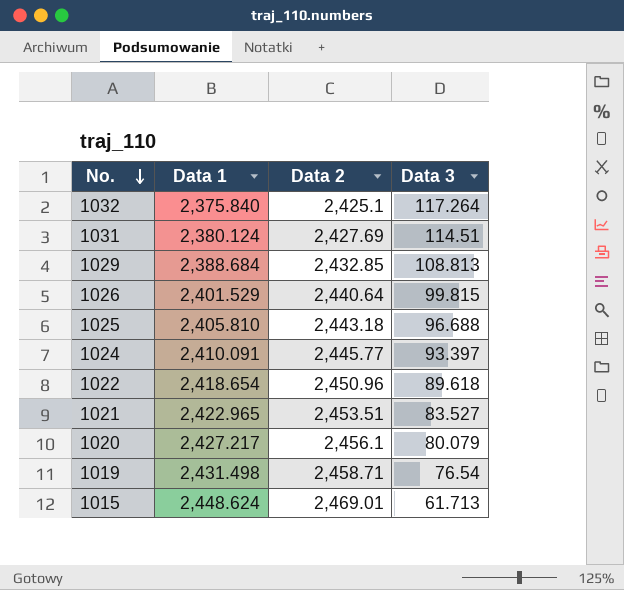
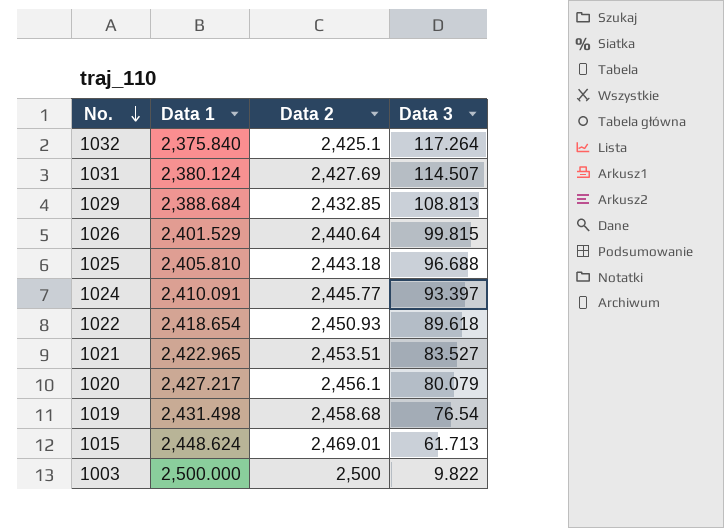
1031 | Data 3: 114.51 -> 114.507
1022 | Data 2: 2,450.96 -> 2,450.93
1019 | Data 2: 2,458.71 -> 2,458.68
row 1003: none -> 2,500.000 | 2,500 | 9.822

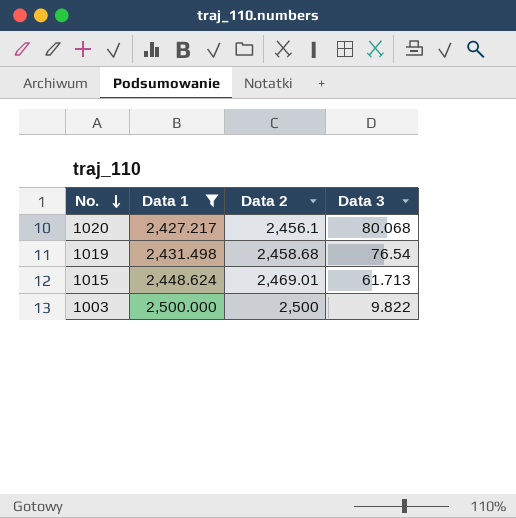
filter: none -> Data 1 >= 2,427.217
1020 | Data 3: 80.079 -> 80.068

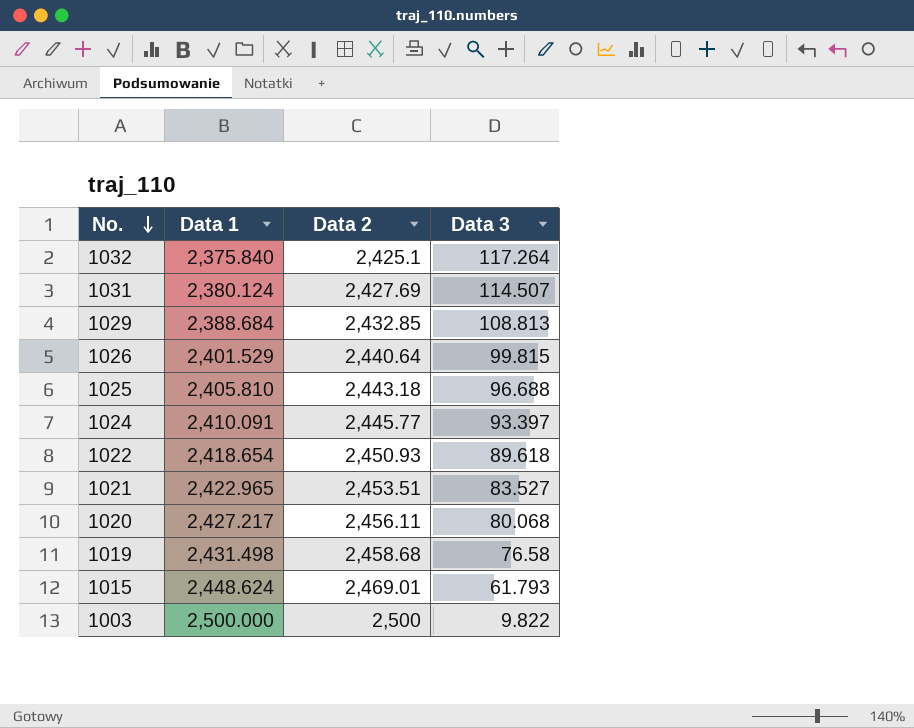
filter: Data 1 >= 2,427.217 -> none
1020 | Data 2: 2,456.1 -> 2,456.11
1019 | Data 3: 76.54 -> 76.58
1015 | Data 3: 61.713 -> 61.793

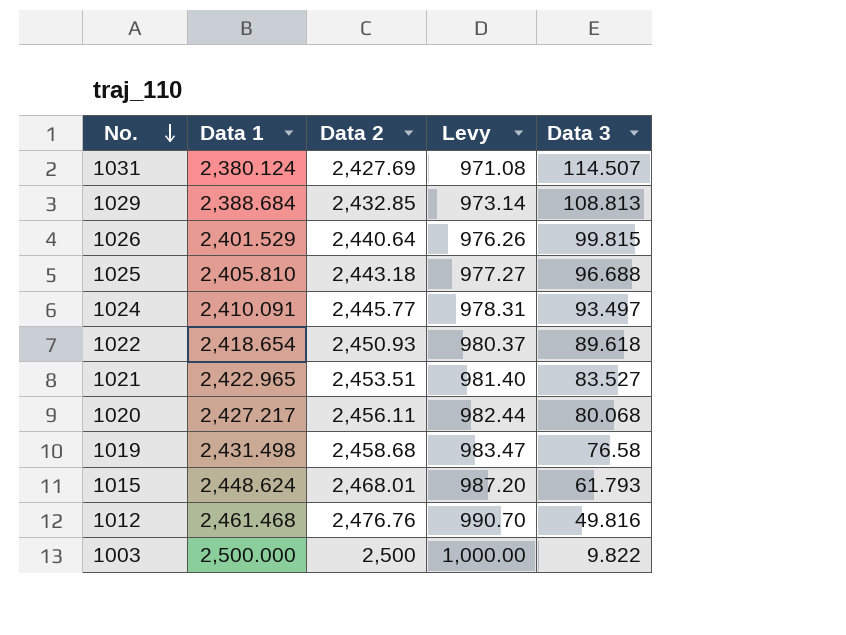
column Levy | formula: none -> [Data 2] * 0.4
row 1032: 2,375.840 | 2,425.1 | 117.264 -> none
1024 | Data 3: 93.397 -> 93.497
1015 | Data 2: 2,469.01 -> 2,468.01
row 1012: none -> 2,461.468 | 2,476.76 | 990.70 | 49.816

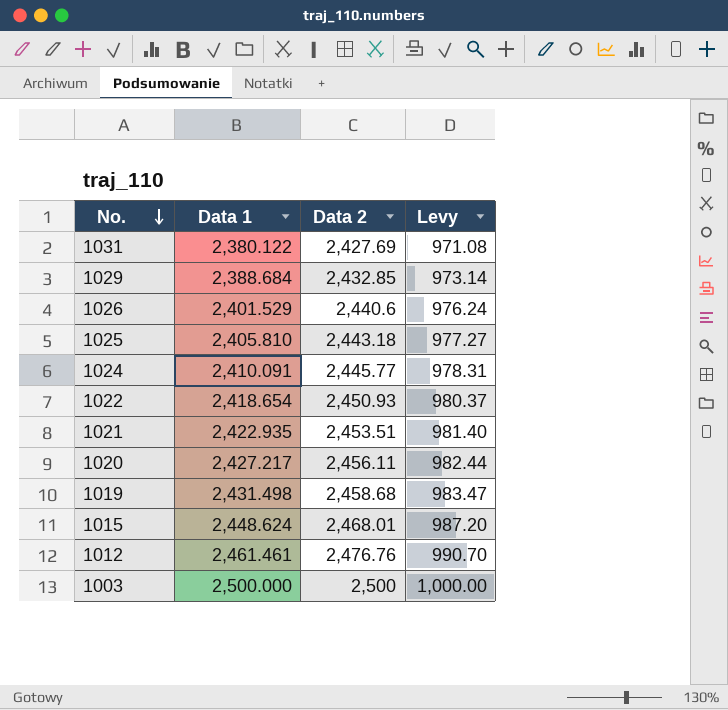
column Data 3 | position: 5 -> none
1031 | Data 1: 2,380.124 -> 2,380.122
1026 | Data 2: 2,440.64 -> 2,440.6
1026 | Levy: 976.26 -> 976.24
1021 | Data 1: 2,422.965 -> 2,422.935
1012 | Data 1: 2,461.468 -> 2,461.461

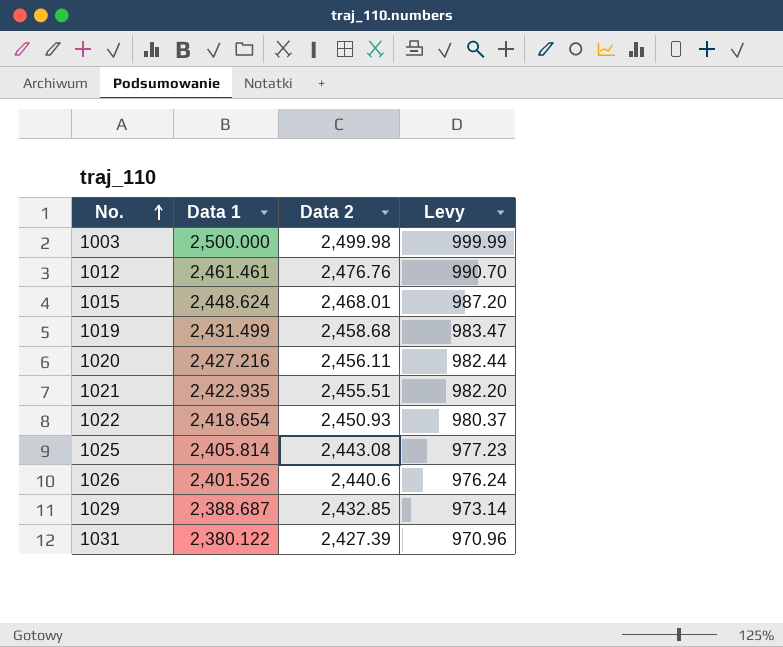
row order: No. descending -> No. ascending
row 1024: 2,410.091 | 2,445.77 | 978.31 -> none
1003 | Data 2: 2,500 -> 2,499.98
1003 | Levy: 1,000.00 -> 999.99
1019 | Data 1: 2,431.498 -> 2,431.499
1020 | Data 1: 2,427.217 -> 2,427.216
1021 | Data 2: 2,453.51 -> 2,455.51
1021 | Levy: 981.40 -> 982.20
1025 | Data 1: 2,405.810 -> 2,405.814
1025 | Data 2: 2,443.18 -> 2,443.08
1025 | Levy: 977.27 -> 977.23
1026 | Data 1: 2,401.529 -> 2,401.526
1029 | Data 1: 2,388.684 -> 2,388.687
1031 | Data 2: 2,427.69 -> 2,427.39
1031 | Levy: 971.08 -> 970.96

